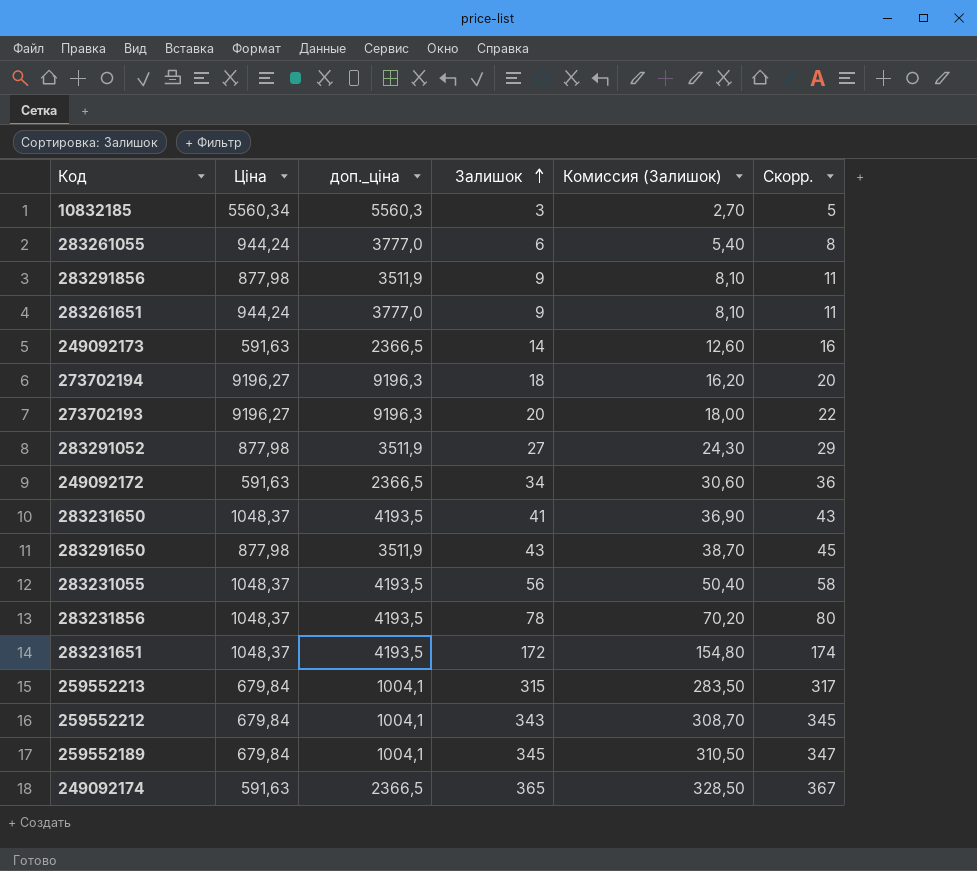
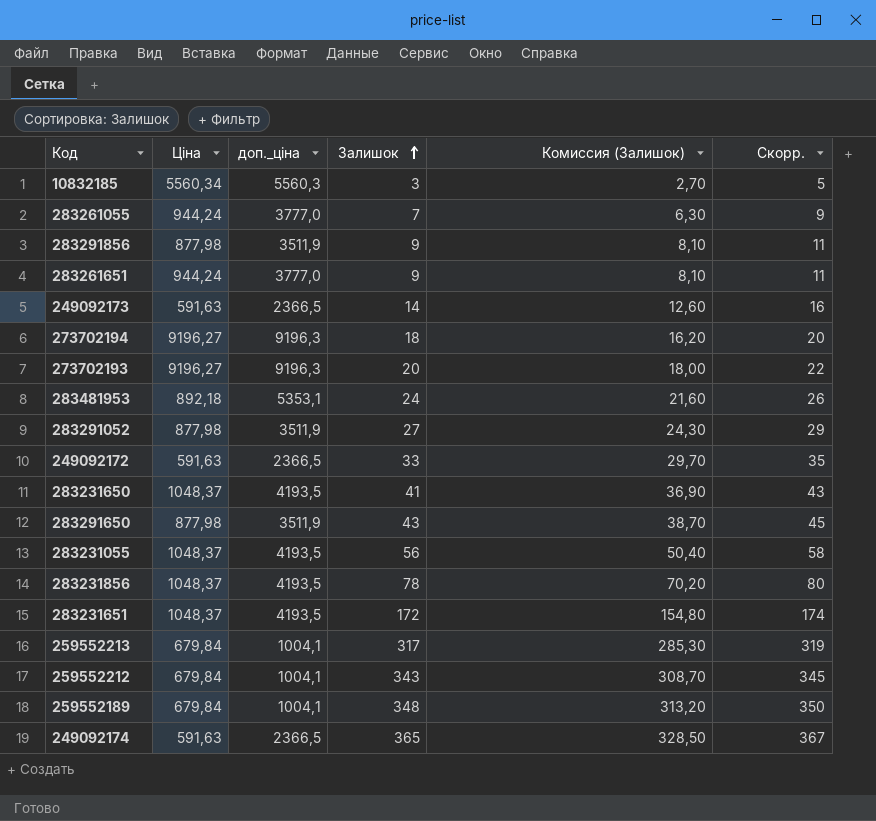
283261055 | Залишок: 6 -> 7
283261055 | Комиссия (Залишок): 5,40 -> 6,30
283261055 | Скорр.: 8 -> 9
row 283481953: none -> 892,18 | 5353,1 | 24 | 21,60 | 26
249092172 | Залишок: 34 -> 33
249092172 | Комиссия (Залишок): 30,60 -> 29,70
249092172 | Скорр.: 36 -> 35
259552213 | Залишок: 315 -> 317
259552213 | Комиссия (Залишок): 283,50 -> 285,30
259552213 | Скорр.: 317 -> 319
259552189 | Залишок: 345 -> 348
259552189 | Комиссия (Залишок): 310,50 -> 313,20
259552189 | Скорр.: 347 -> 350

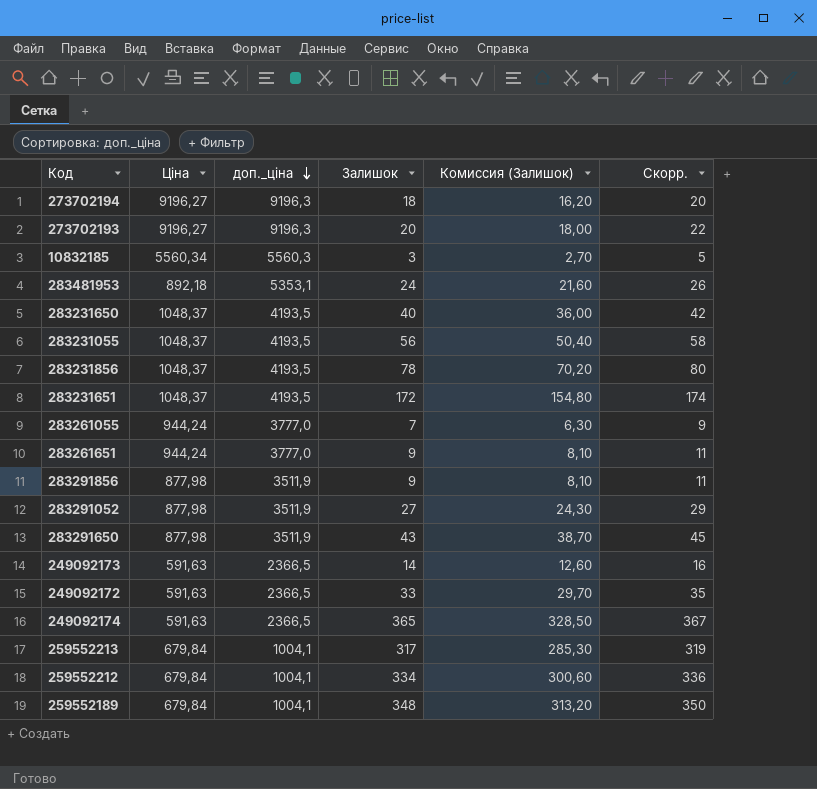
row order: Залишок ascending -> доп._ціна descending
283231650 | Залишок: 41 -> 40
283231650 | Комиссия (Залишок): 36,90 -> 36,00
283231650 | Скорр.: 43 -> 42
259552212 | Залишок: 343 -> 334
259552212 | Комиссия (Залишок): 308,70 -> 300,60
259552212 | Скорр.: 345 -> 336

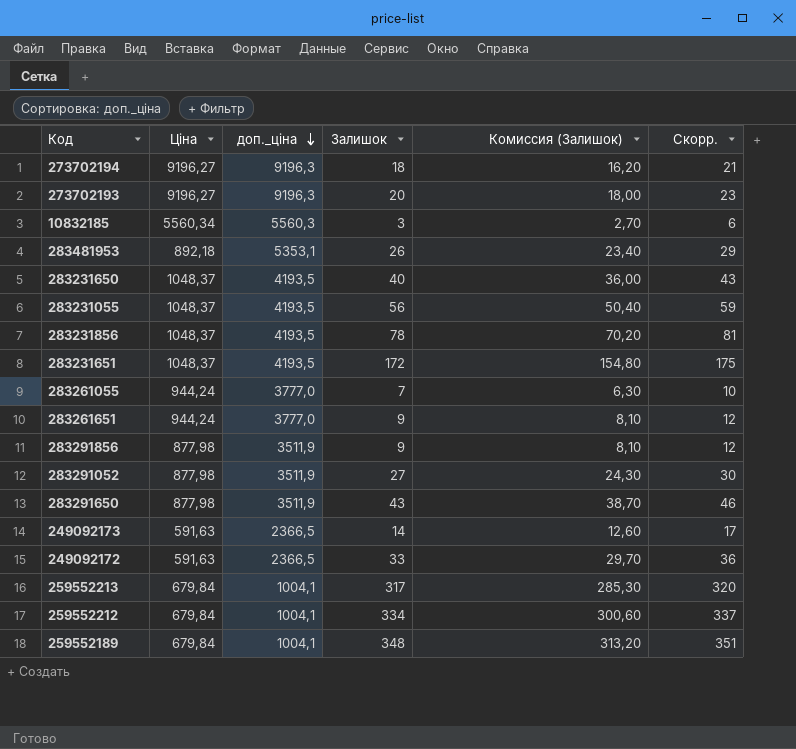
column Скорр. | formula: [Залишок] + 2 -> [Залишок] + 3
row 249092174: 591,63 | 2366,5 | 365 | 328,50 | 367 -> none
283481953 | Залишок: 24 -> 26
283481953 | Комиссия (Залишок): 21,60 -> 23,40

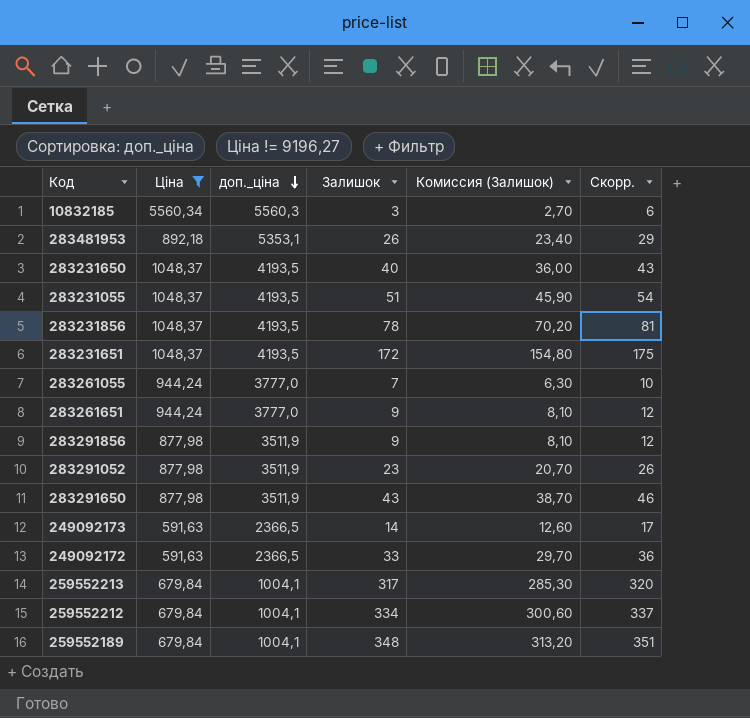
filter: none -> Ціна != 9196,27
283231055 | Залишок: 56 -> 51
283231055 | Комиссия (Залишок): 50,40 -> 45,90
283231055 | Скорр.: 59 -> 54
283291052 | Залишок: 27 -> 23
283291052 | Комиссия (Залишок): 24,30 -> 20,70
283291052 | Скорр.: 30 -> 26

